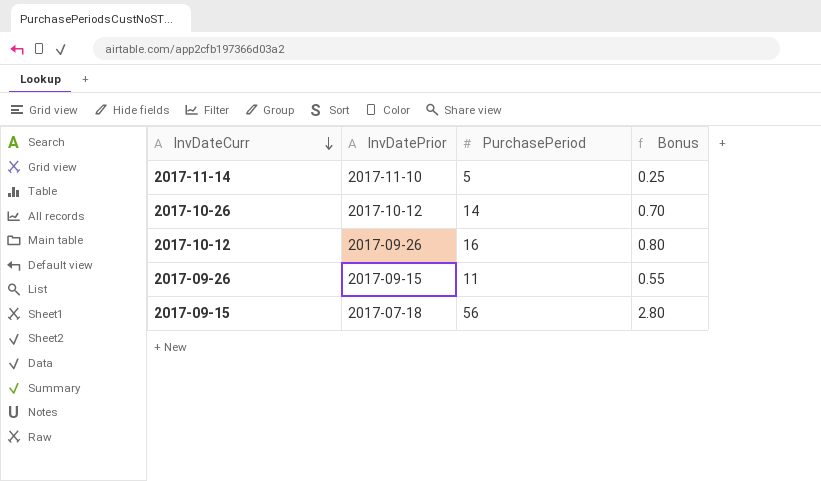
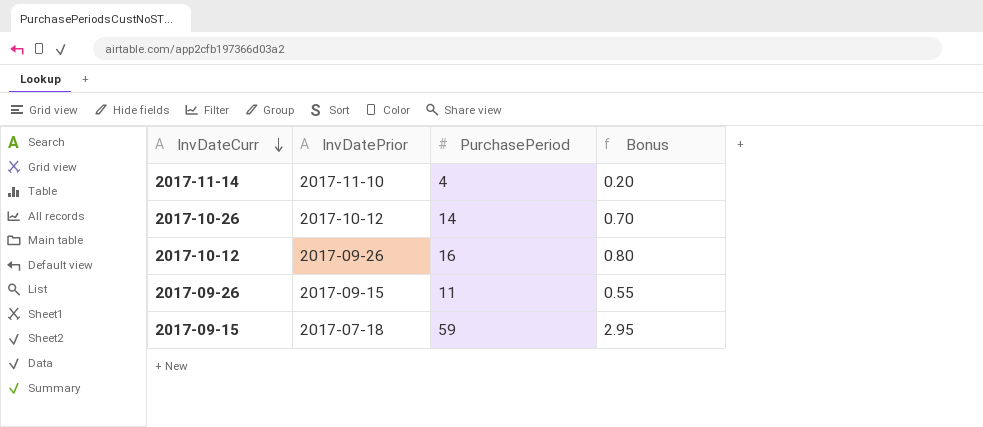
2017-11-14 | PurchasePeriod: 5 -> 4
2017-11-14 | Bonus: 0.25 -> 0.20
2017-09-15 | PurchasePeriod: 56 -> 59
2017-09-15 | Bonus: 2.80 -> 2.95

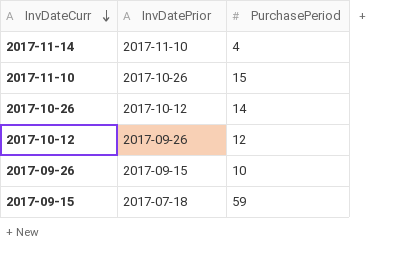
column Bonus | formula: [PurchasePeriod] * 0.05 -> none
row 2017-11-10: none -> 2017-10-26 | 15
2017-10-12 | PurchasePeriod: 16 -> 12
2017-09-26 | PurchasePeriod: 11 -> 10

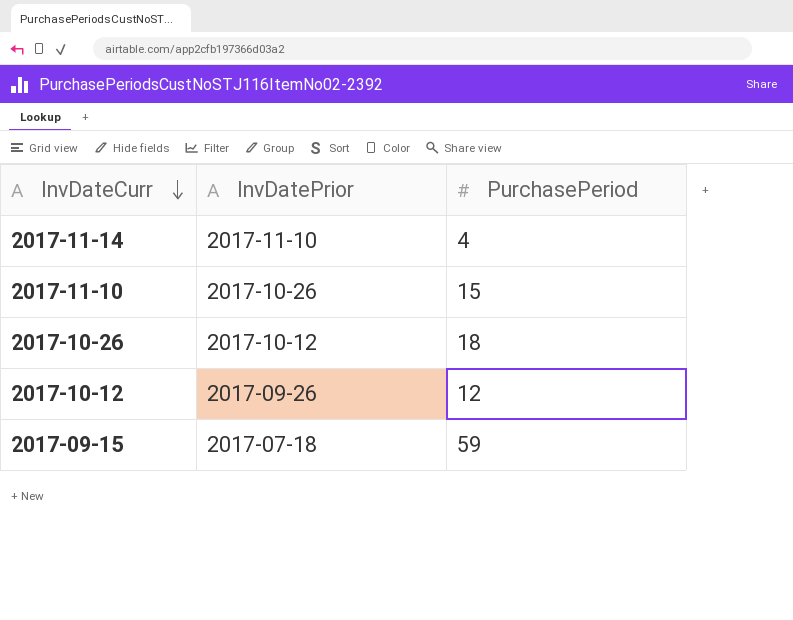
row 2017-09-26: 2017-09-15 | 10 -> none
2017-10-26 | PurchasePeriod: 14 -> 18

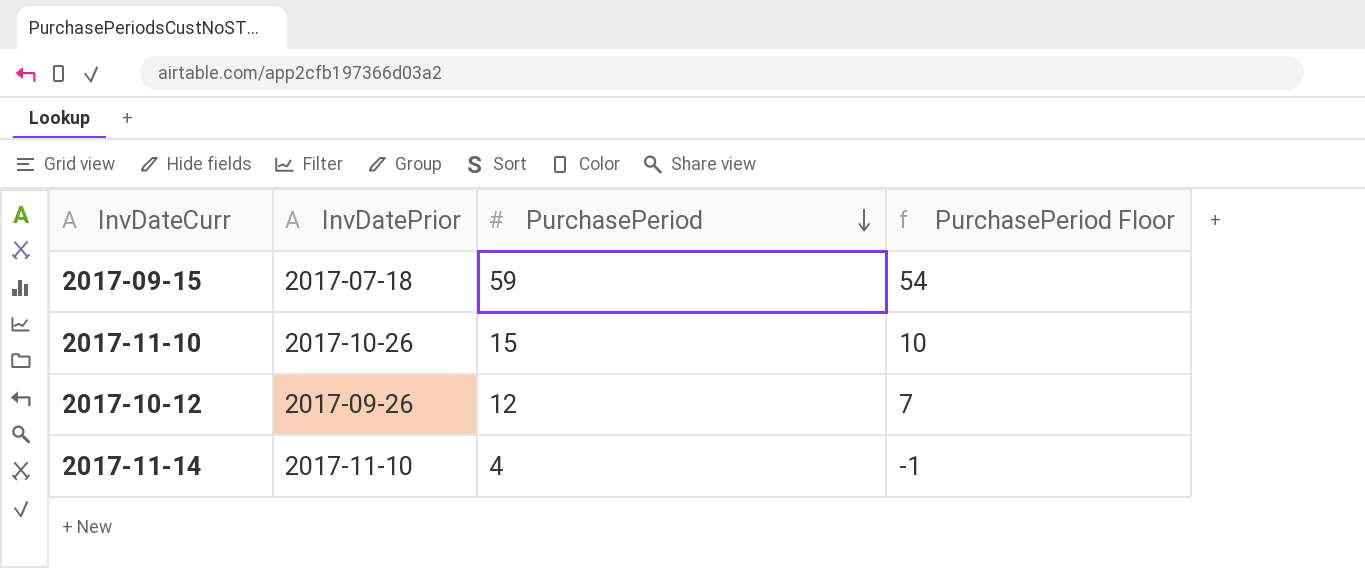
row order: InvDateCurr descending -> PurchasePeriod descending
column PurchasePeriod Floor | formula: none -> [PurchasePeriod] - 5
row 2017-10-26: 2017-10-12 | 18 -> none

